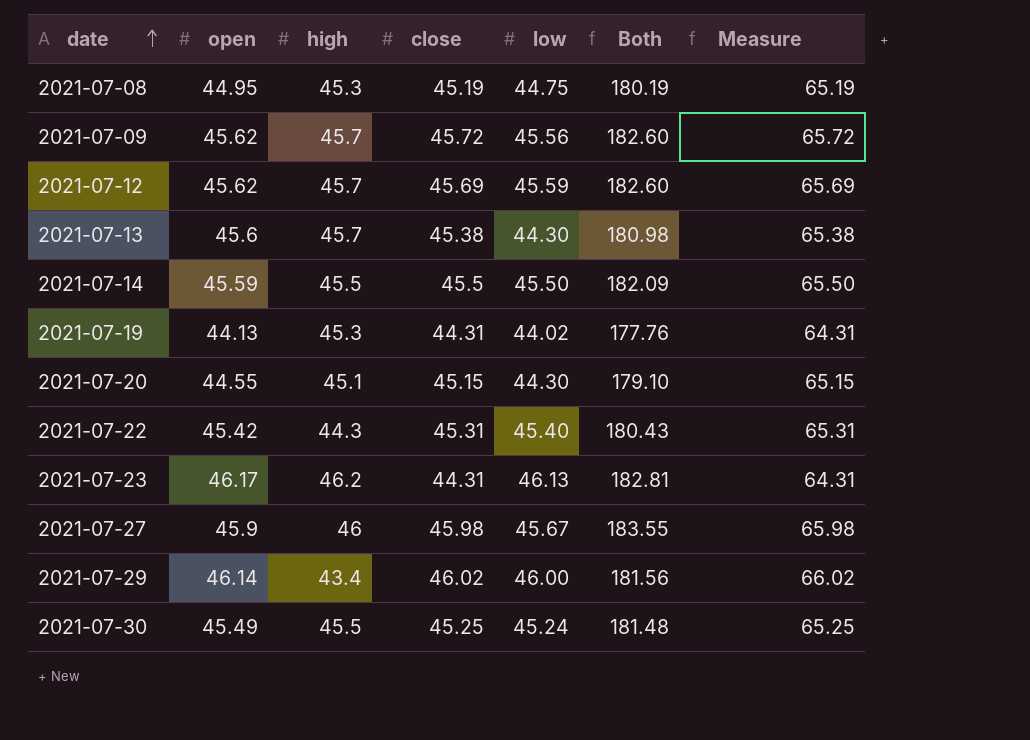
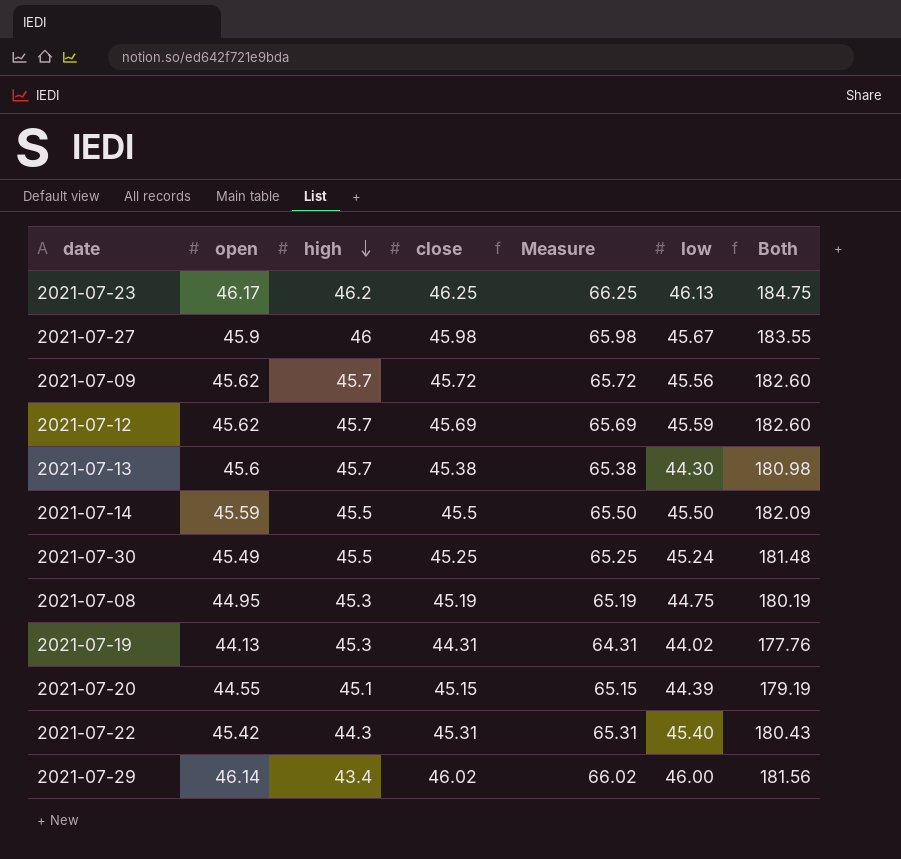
row order: date ascending -> high descending
column Measure | position: 7 -> 5
2021-07-23 | close: 44.31 -> 46.25
2021-07-23 | Measure: 64.31 -> 66.25
2021-07-23 | Both: 182.81 -> 184.75
2021-07-20 | low: 44.30 -> 44.39
2021-07-20 | Both: 179.10 -> 179.19

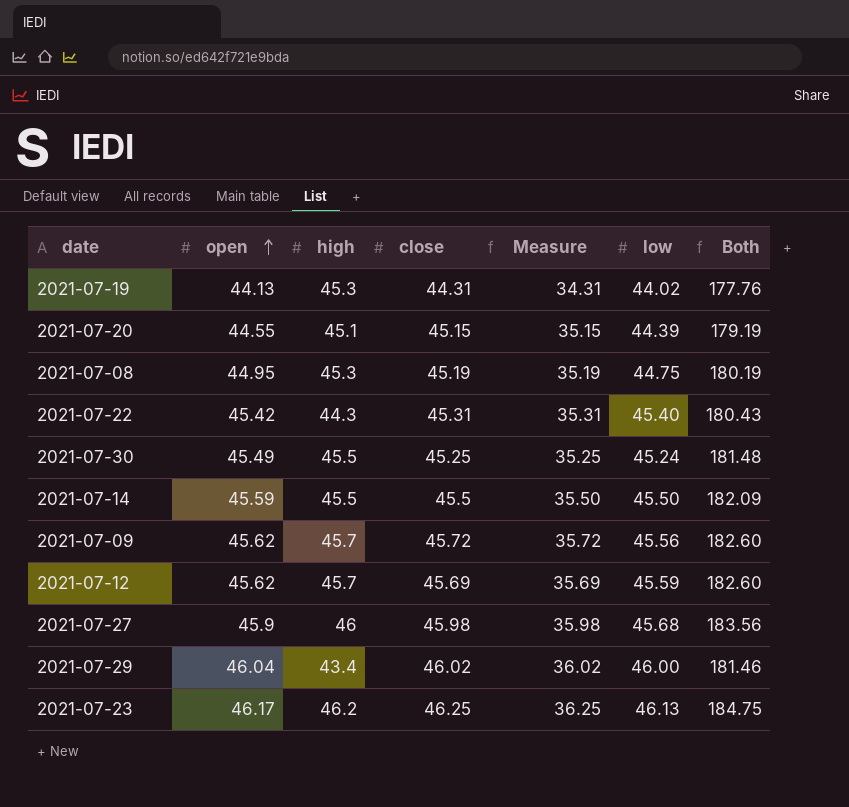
row order: high descending -> open ascending
column Measure | formula: [close] + 20 -> [close] - 10
row 2021-07-13: 45.6 | 45.7 | 45.38 | 65.38 | 44.30 | 180.98 -> none
2021-07-27 | low: 45.67 -> 45.68
2021-07-27 | Both: 183.55 -> 183.56
2021-07-29 | open: 46.14 -> 46.04
2021-07-29 | Both: 181.56 -> 181.46

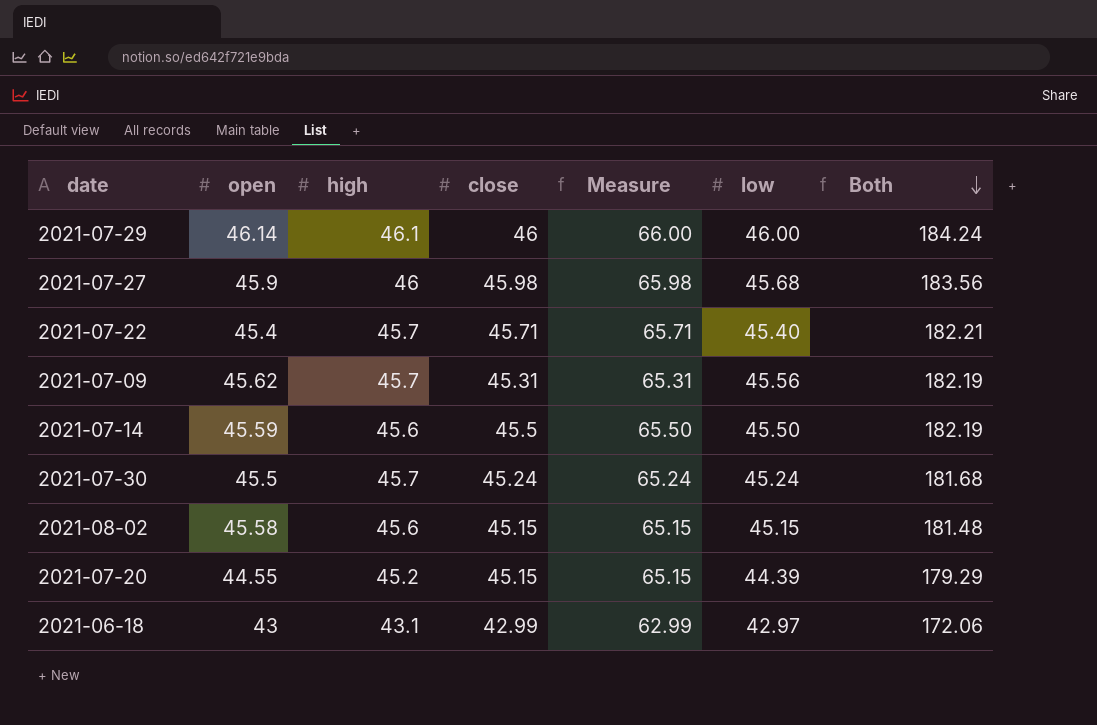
row order: open ascending -> Both descending
column Measure | formula: [close] - 10 -> [close] + 20
row 2021-07-19: 44.13 | 45.3 | 44.31 | 34.31 | 44.02 | 177.76 -> none
row 2021-07-08: 44.95 | 45.3 | 45.19 | 35.19 | 44.75 | 180.19 -> none
row 2021-07-12: 45.62 | 45.7 | 45.69 | 35.69 | 45.59 | 182.60 -> none
row 2021-07-23: 46.17 | 46.2 | 46.25 | 36.25 | 46.13 | 184.75 -> none
2021-07-29 | open: 46.04 -> 46.14
2021-07-29 | high: 43.4 -> 46.1
2021-07-29 | close: 46.02 -> 46
2021-07-29 | Both: 181.46 -> 184.24
2021-07-22 | open: 45.42 -> 45.4
2021-07-22 | high: 44.3 -> 45.7
2021-07-22 | close: 45.31 -> 45.71
2021-07-22 | Both: 180.43 -> 182.21
2021-07-09 | close: 45.72 -> 45.31
2021-07-09 | Both: 182.60 -> 182.19
2021-07-14 | high: 45.5 -> 45.6
2021-07-14 | Both: 182.09 -> 182.19
2021-07-30 | open: 45.49 -> 45.5
2021-07-30 | high: 45.5 -> 45.7
2021-07-30 | close: 45.25 -> 45.24
2021-07-30 | Both: 181.48 -> 181.68
row 2021-08-02: none -> 45.58 | 45.6 | 45.15 | 65.15 | 45.15 | 181.48
2021-07-20 | high: 45.1 -> 45.2
2021-07-20 | Both: 179.19 -> 179.29
row 2021-06-18: none -> 43 | 43.1 | 42.99 | 62.99 | 42.97 | 172.06

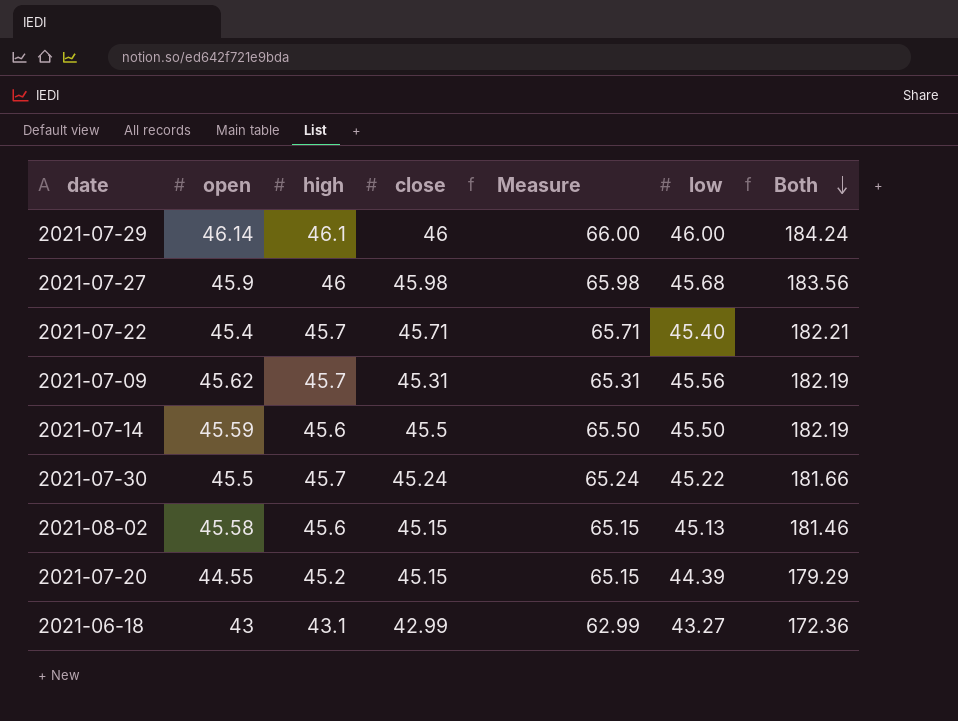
2021-07-30 | low: 45.24 -> 45.22
2021-07-30 | Both: 181.68 -> 181.66
2021-08-02 | low: 45.15 -> 45.13
2021-08-02 | Both: 181.48 -> 181.46
2021-06-18 | low: 42.97 -> 43.27
2021-06-18 | Both: 172.06 -> 172.36

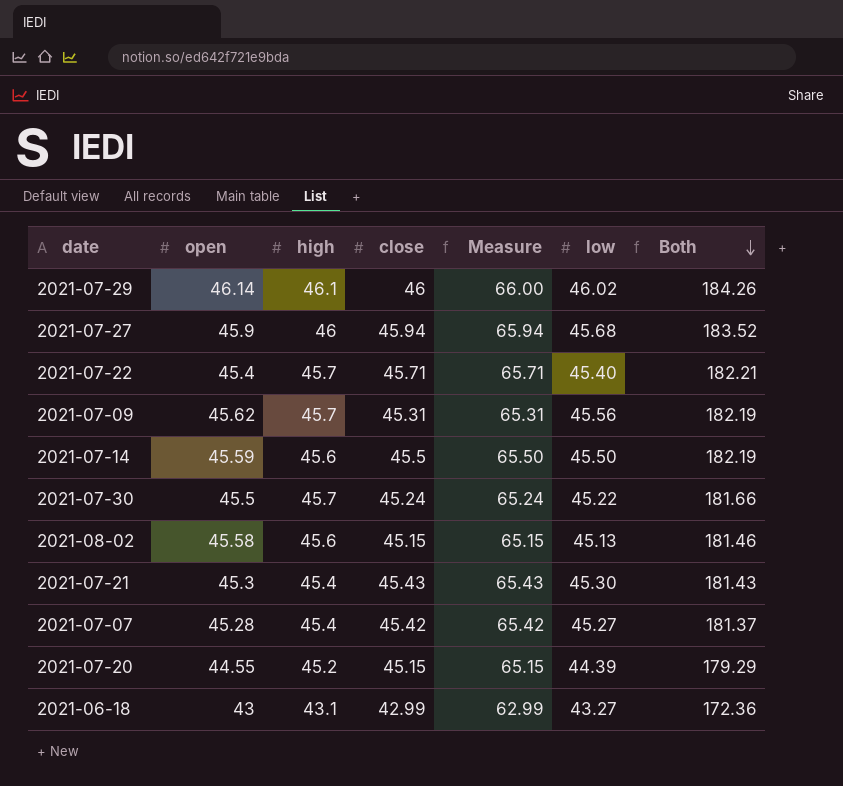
2021-07-29 | low: 46.00 -> 46.02
2021-07-29 | Both: 184.24 -> 184.26
2021-07-27 | close: 45.98 -> 45.94
2021-07-27 | Measure: 65.98 -> 65.94
2021-07-27 | Both: 183.56 -> 183.52
row 2021-07-21: none -> 45.3 | 45.4 | 45.43 | 65.43 | 45.30 | 181.43
row 2021-07-07: none -> 45.28 | 45.4 | 45.42 | 65.42 | 45.27 | 181.37

